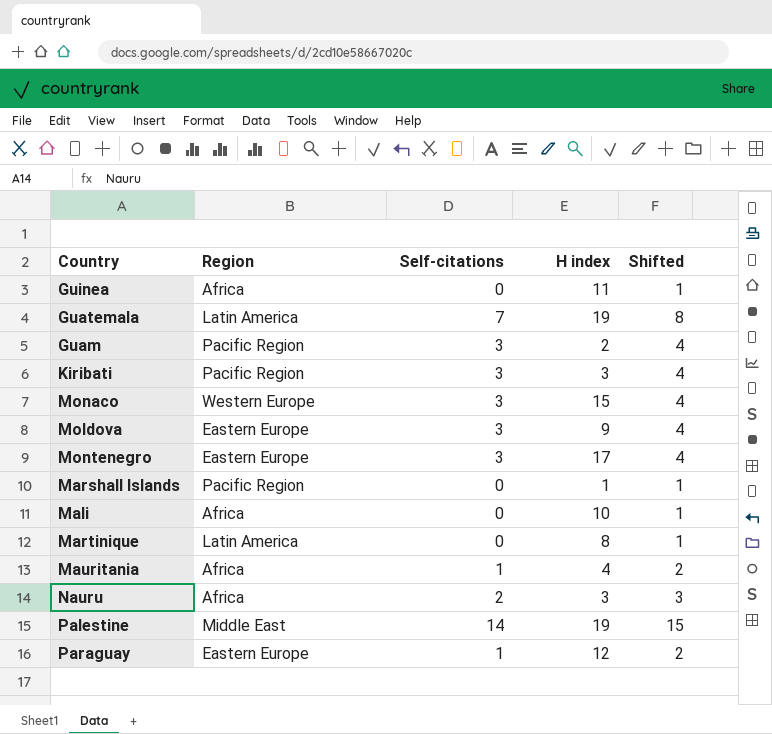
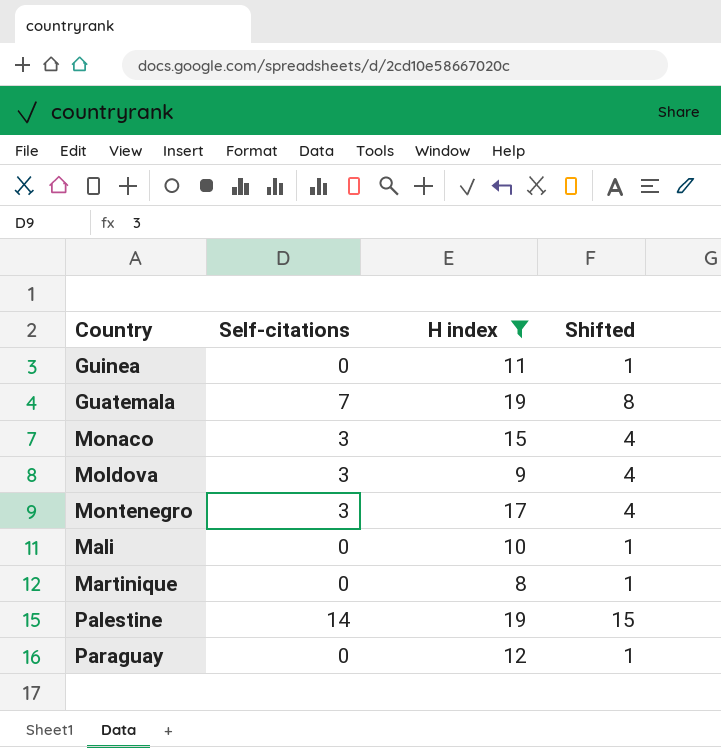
filter: none -> H index >= 8
column Region | position: 2 -> none
Paraguay | Self-citations: 1 -> 0
Paraguay | Shifted: 2 -> 1

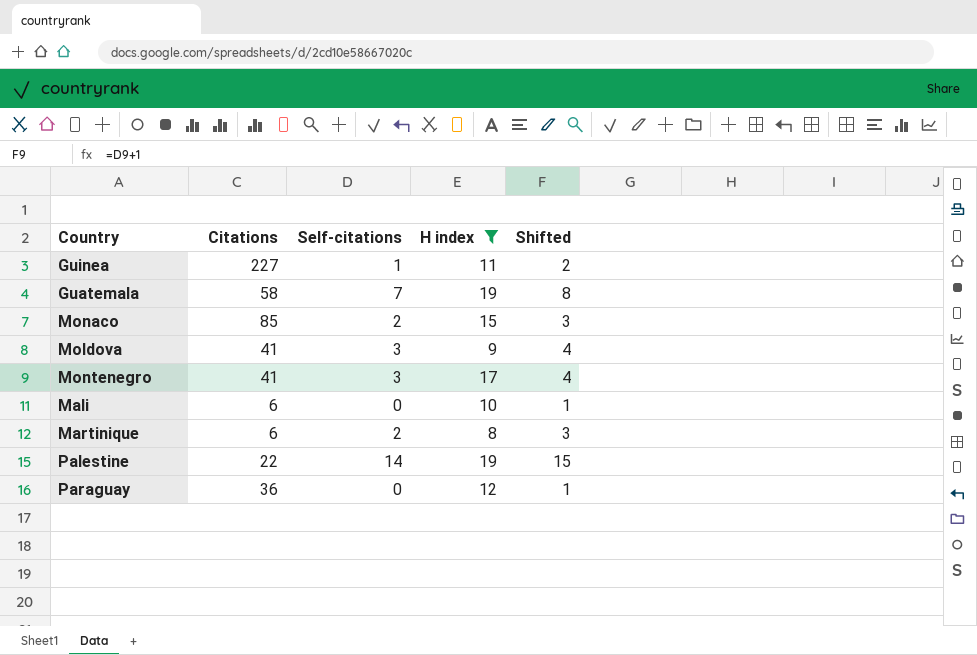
column Citations | position: none -> 2
Guinea | Self-citations: 0 -> 1
Guinea | Shifted: 1 -> 2
Monaco | Self-citations: 3 -> 2
Monaco | Shifted: 4 -> 3
Martinique | Self-citations: 0 -> 2
Martinique | Shifted: 1 -> 3

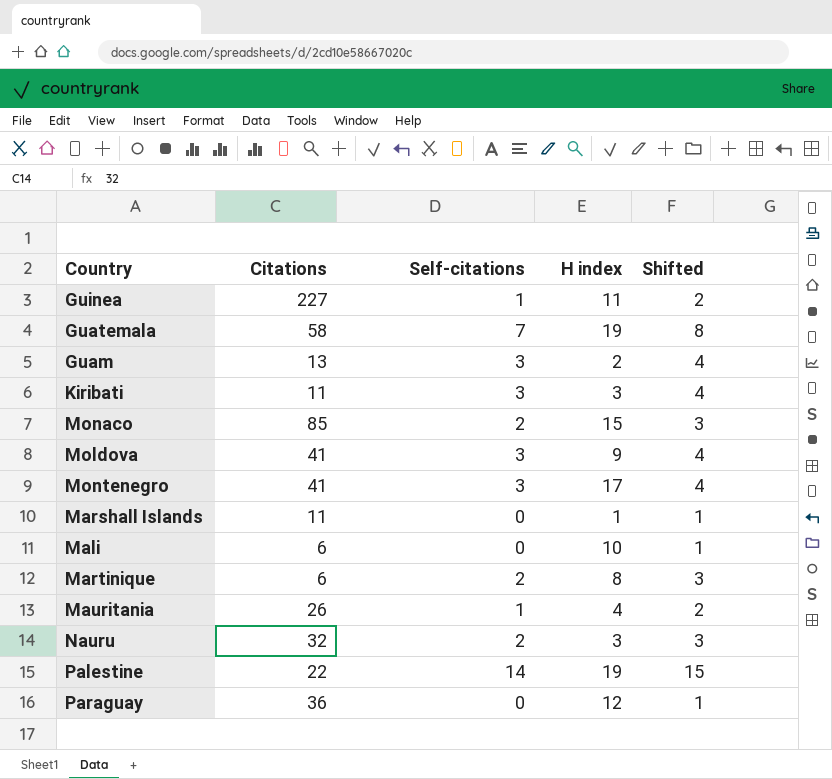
filter: H index >= 8 -> none

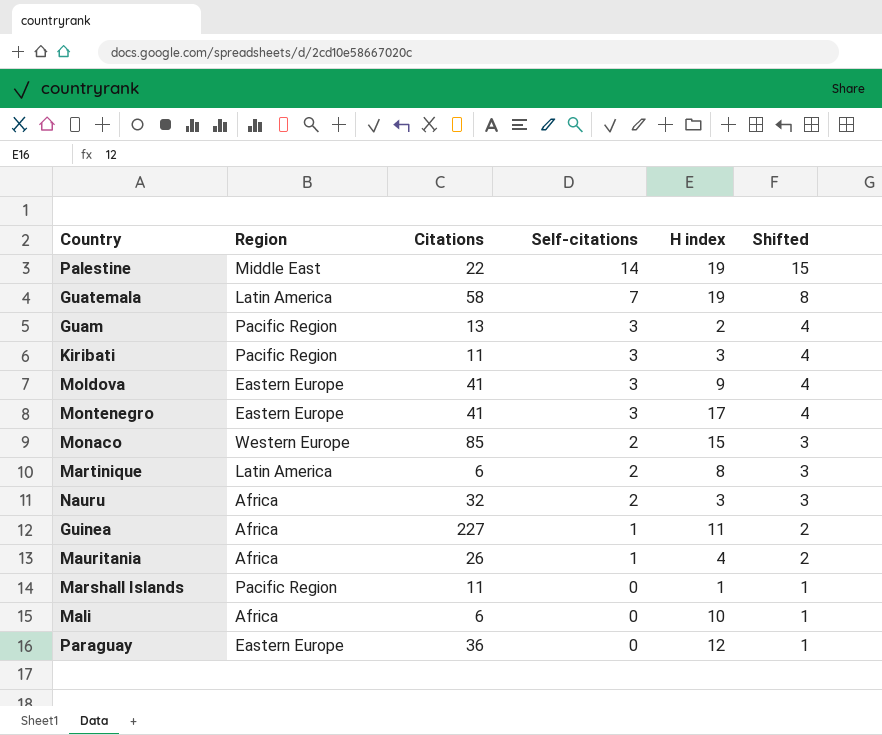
row order: none -> Self-citations descending
column Region | position: none -> 2

